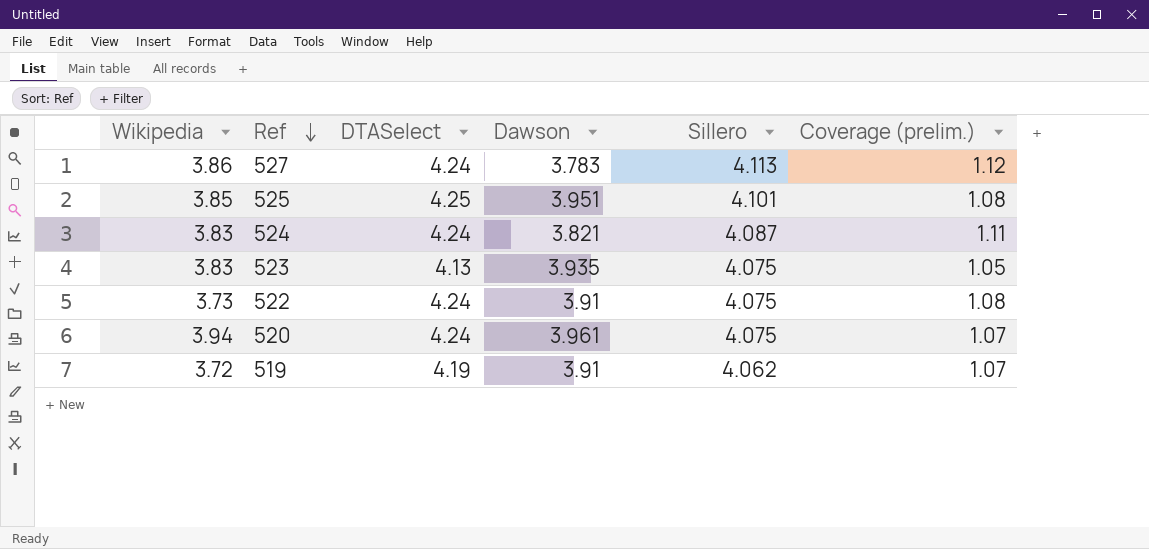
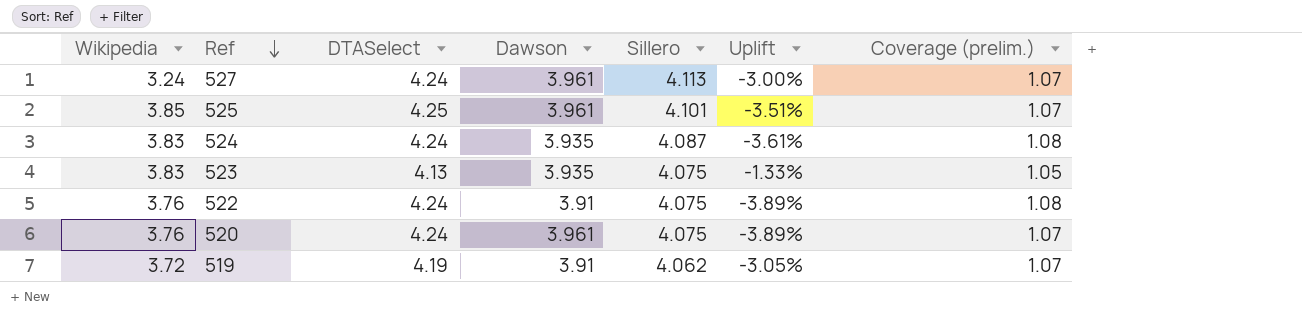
column Uplift | formula: none -> ([Sillero] - [DTASelect]) / [DTASelect]
527 | Wikipedia: 3.86 -> 3.24
527 | Dawson: 3.783 -> 3.961
527 | Coverage (prelim.): 1.12 -> 1.07
525 | Dawson: 3.951 -> 3.961
525 | Coverage (prelim.): 1.08 -> 1.07
524 | Dawson: 3.821 -> 3.935
524 | Coverage (prelim.): 1.11 -> 1.08
522 | Wikipedia: 3.73 -> 3.76
520 | Wikipedia: 3.94 -> 3.76

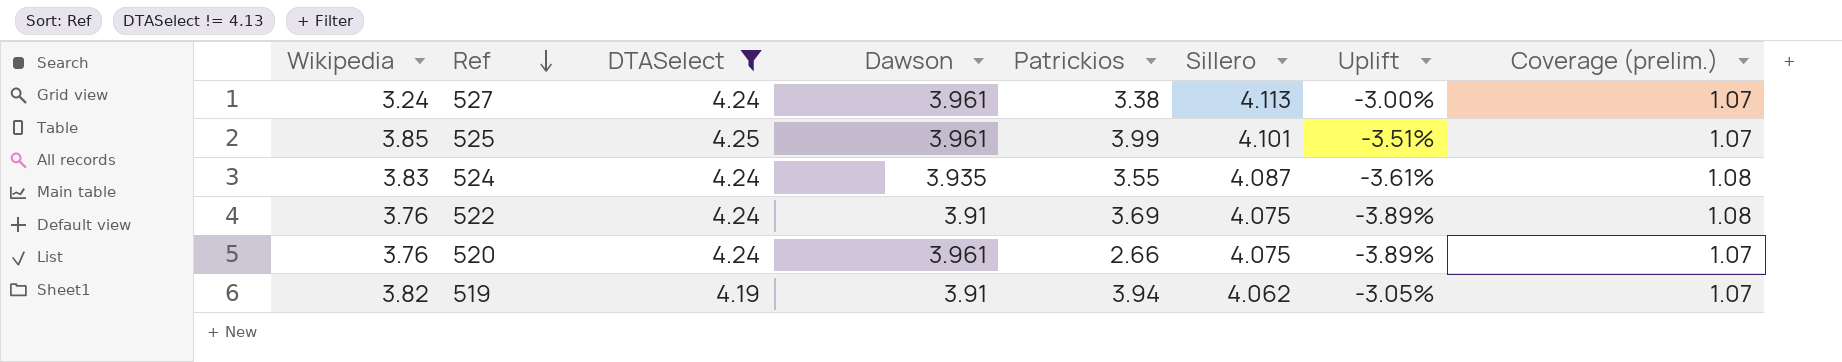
filter: none -> DTASelect != 4.13
column Patrickios | position: none -> 5
519 | Wikipedia: 3.72 -> 3.82

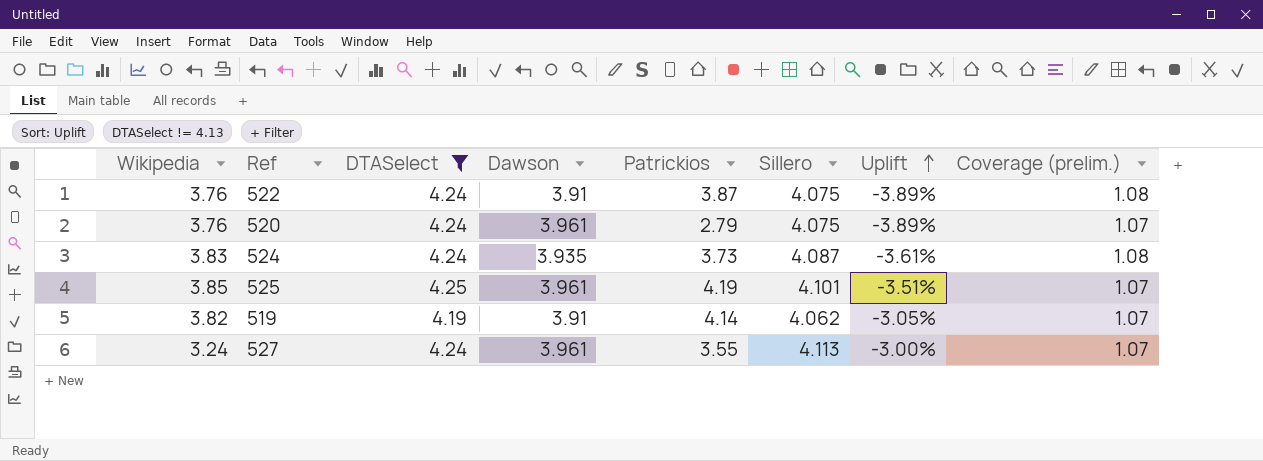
row order: Ref descending -> Uplift ascending
522 | Patrickios: 3.69 -> 3.87
520 | Patrickios: 2.66 -> 2.79
524 | Patrickios: 3.55 -> 3.73
525 | Patrickios: 3.99 -> 4.19
519 | Patrickios: 3.94 -> 4.14
527 | Patrickios: 3.38 -> 3.55

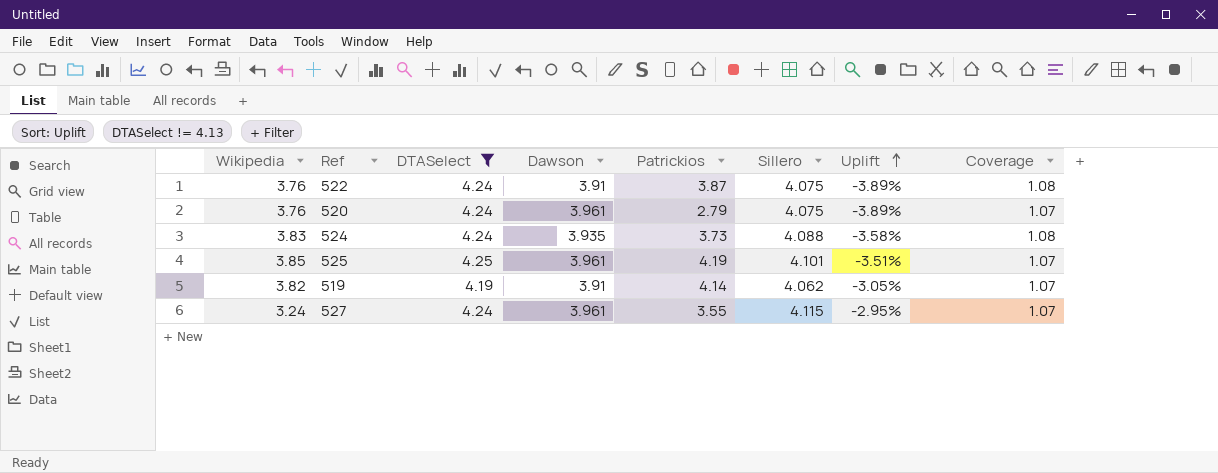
column name: Coverage (prelim.) -> Coverage
524 | Sillero: 4.087 -> 4.088
524 | Uplift: -3.61% -> -3.58%
527 | Sillero: 4.113 -> 4.115
527 | Uplift: -3.00% -> -2.95%

